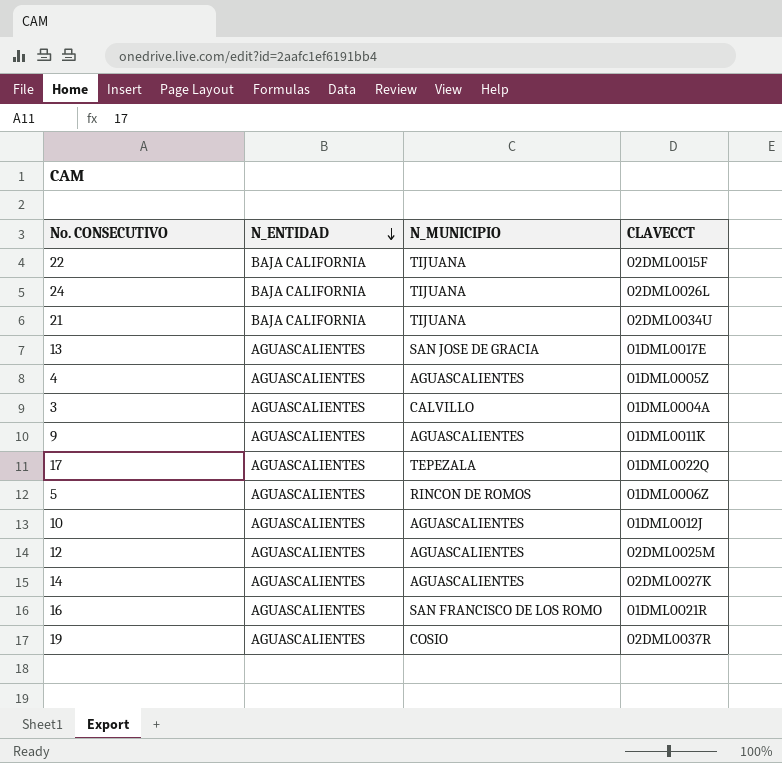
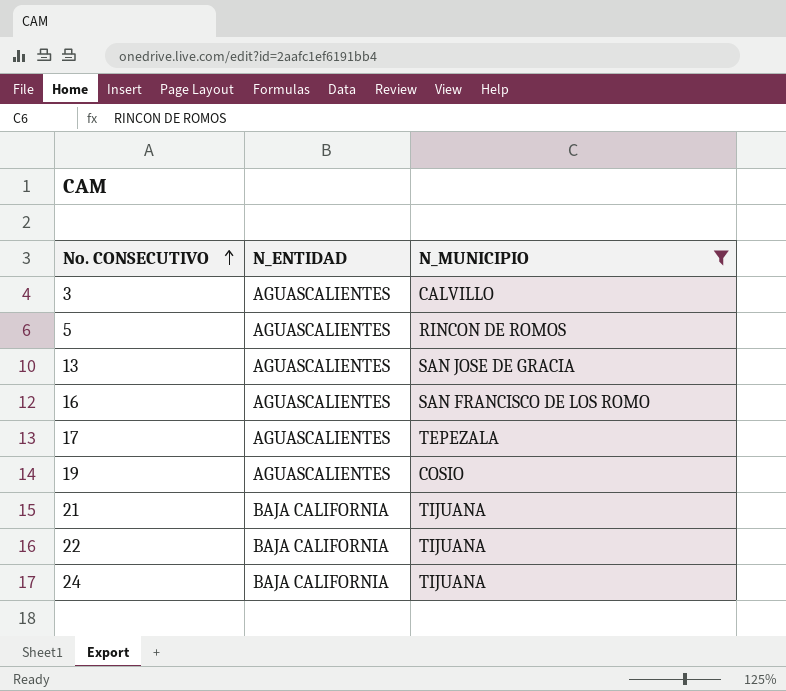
filter: none -> N_MUNICIPIO != AGUASCALIENTES
row order: N_ENTIDAD descending -> No. CONSECUTIVO ascending
column CLAVECCT | position: 4 -> none

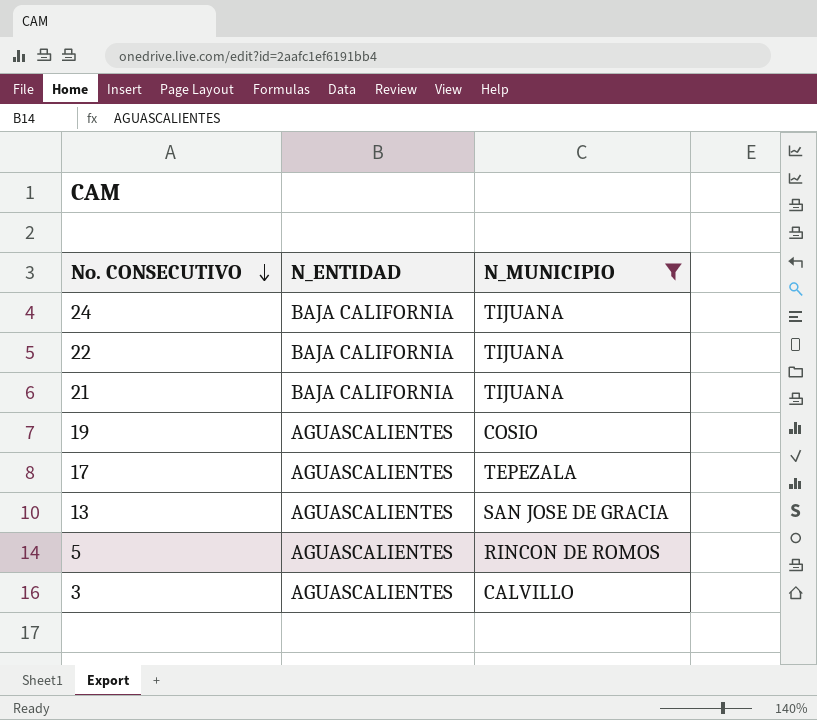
row order: No. CONSECUTIVO ascending -> No. CONSECUTIVO descending
row 16: AGUASCALIENTES | SAN FRANCISCO DE LOS ROMO -> none

